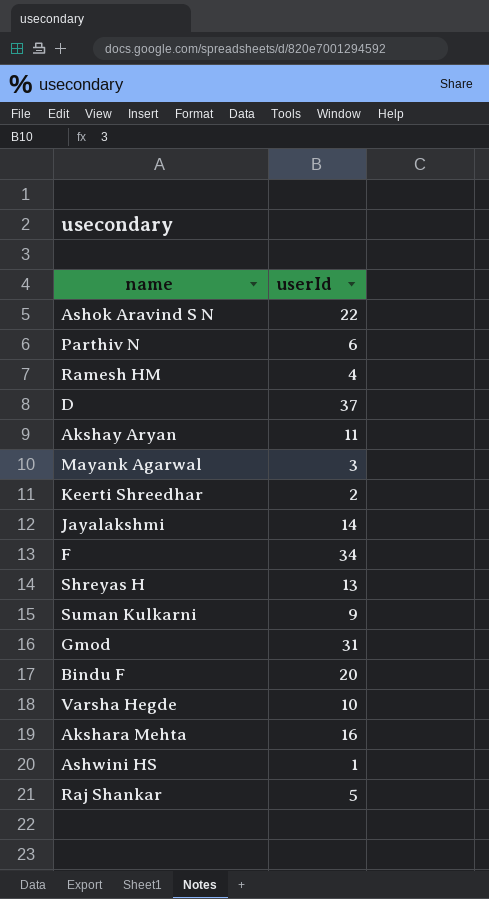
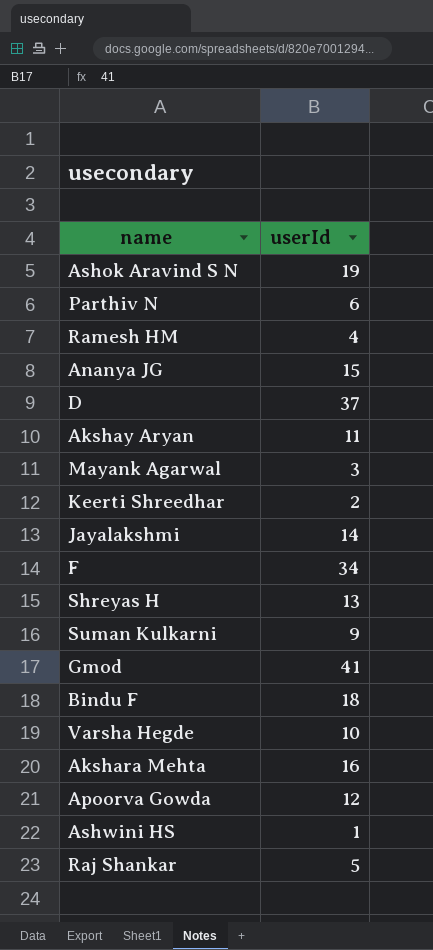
Ashok Aravind S N | userId: 22 -> 19
row Ananya JG: none -> 15
Gmod | userId: 31 -> 41
Bindu F | userId: 20 -> 18
row Apoorva Gowda: none -> 12

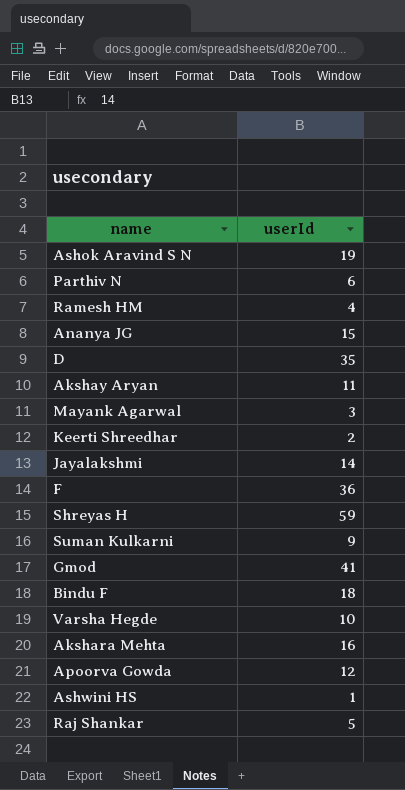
D | userId: 37 -> 35
F | userId: 34 -> 36
Shreyas H | userId: 13 -> 59

